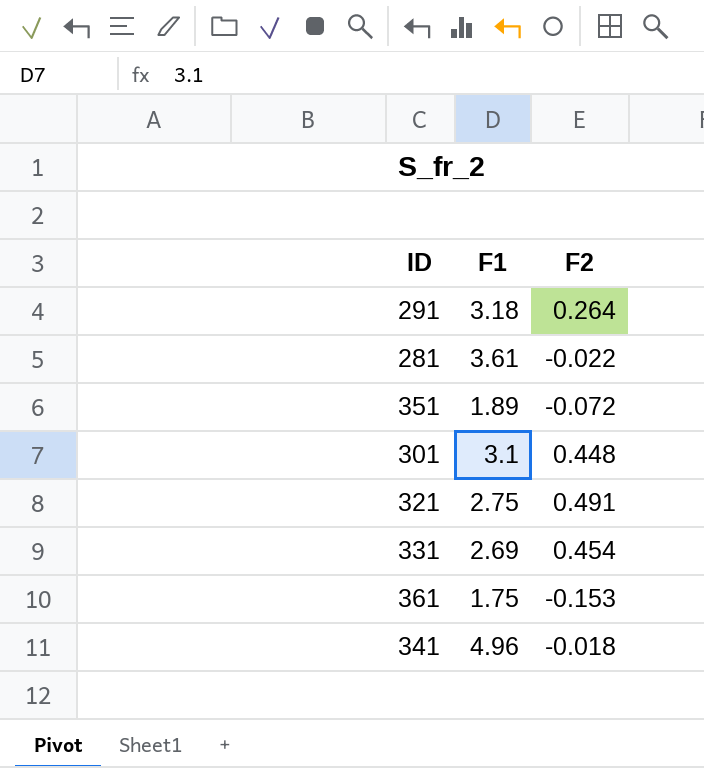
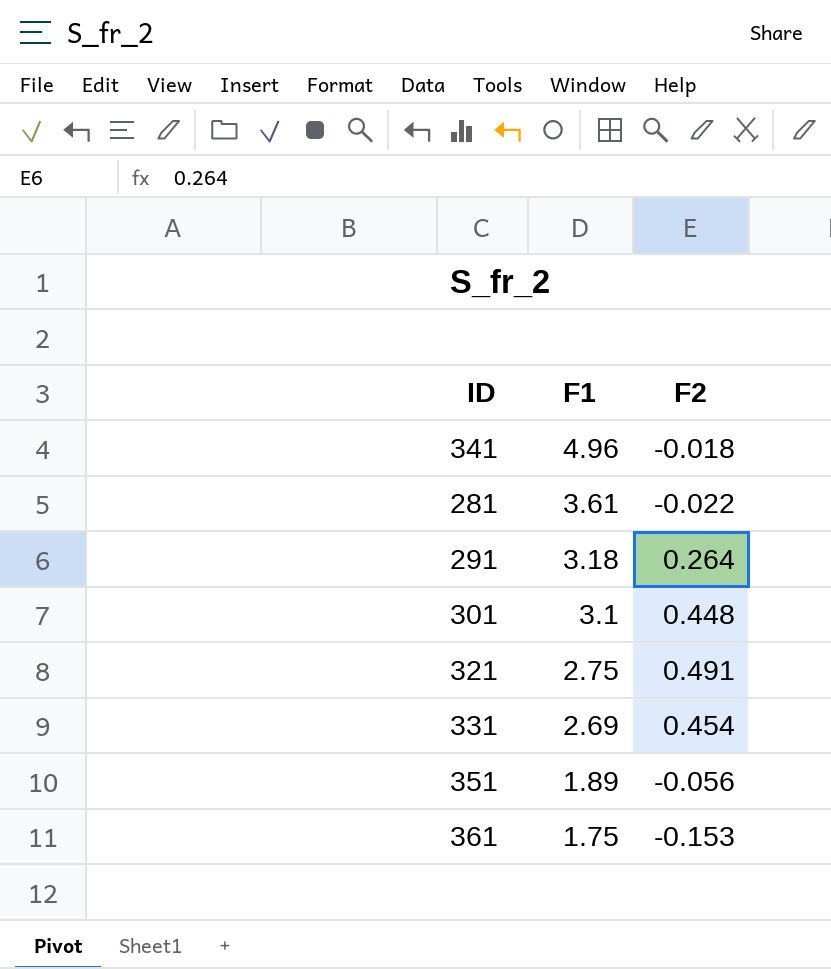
row order: none -> F1 descending
351 | F2: -0.072 -> -0.056

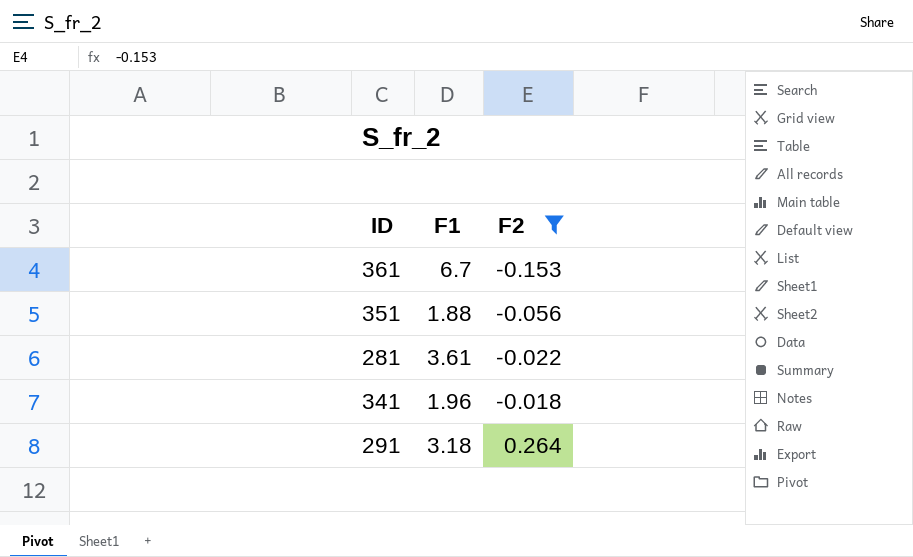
filter: none -> F2 <= 0.264
row order: F1 descending -> F2 ascending
361 | F1: 1.75 -> 6.7
351 | F1: 1.89 -> 1.88
341 | F1: 4.96 -> 1.96

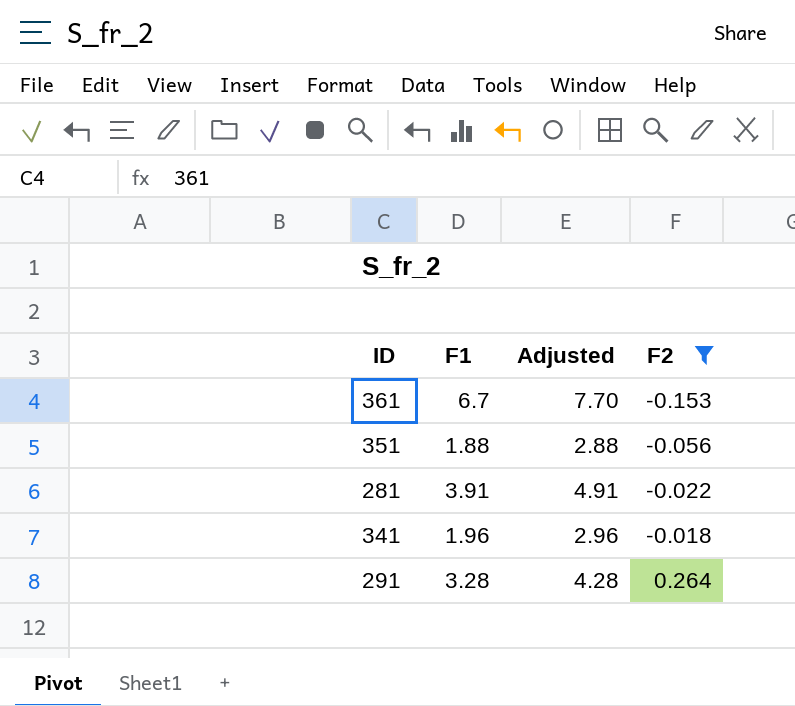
column Adjusted | formula: none -> [F1] + 1
281 | F1: 3.61 -> 3.91
291 | F1: 3.18 -> 3.28

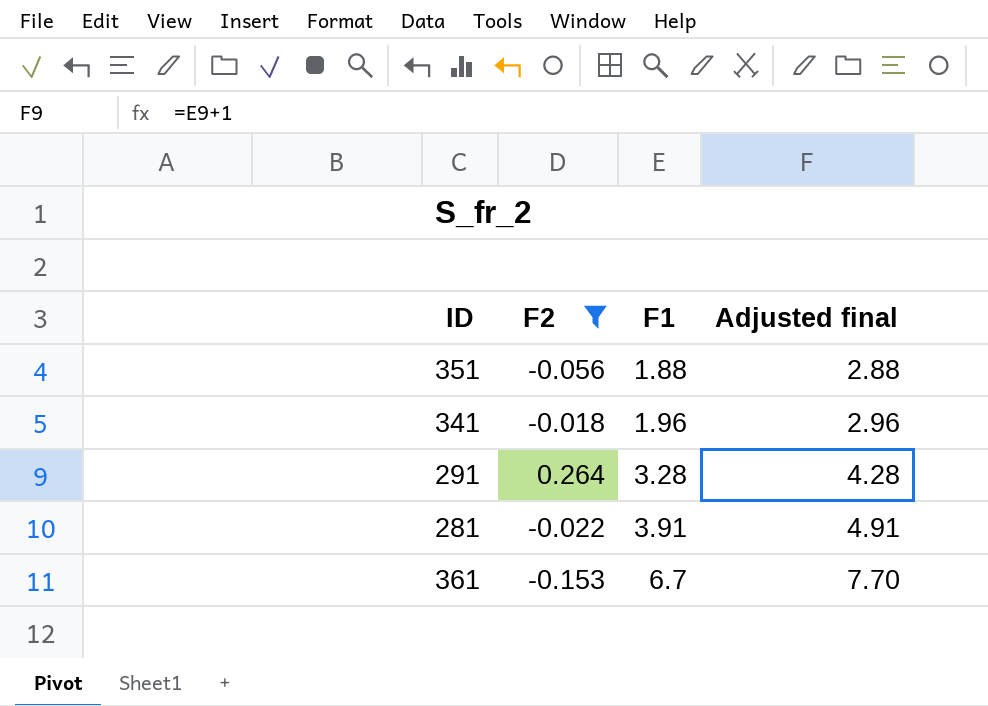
row order: F2 ascending -> F1 ascending
column F2 | position: 4 -> 2
column name: Adjusted -> Adjusted final

